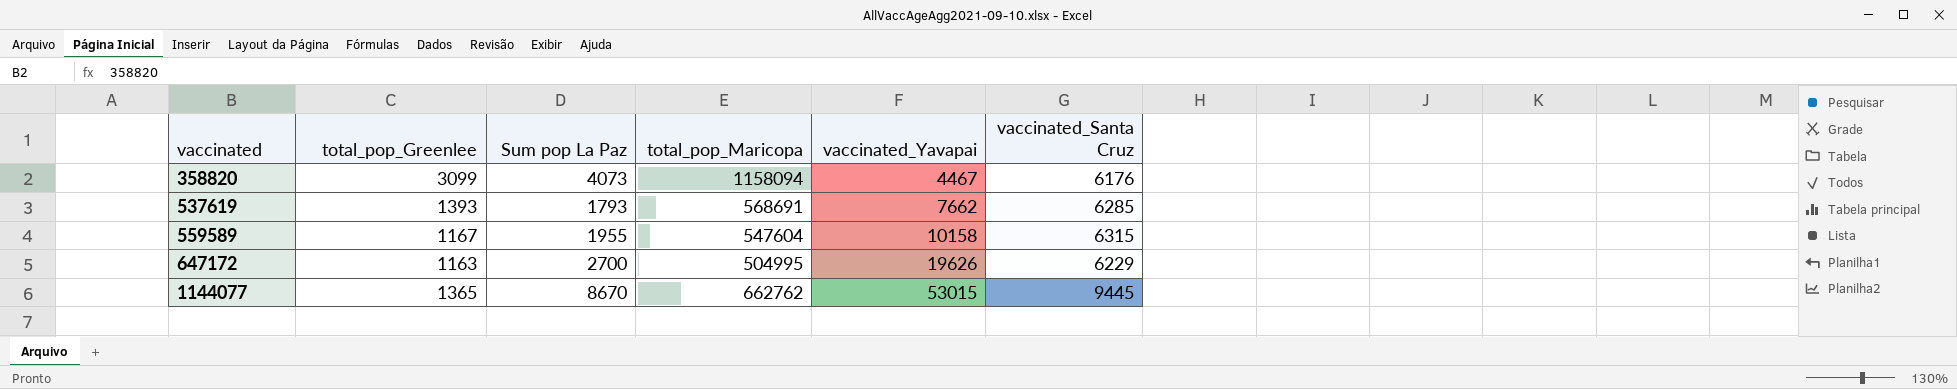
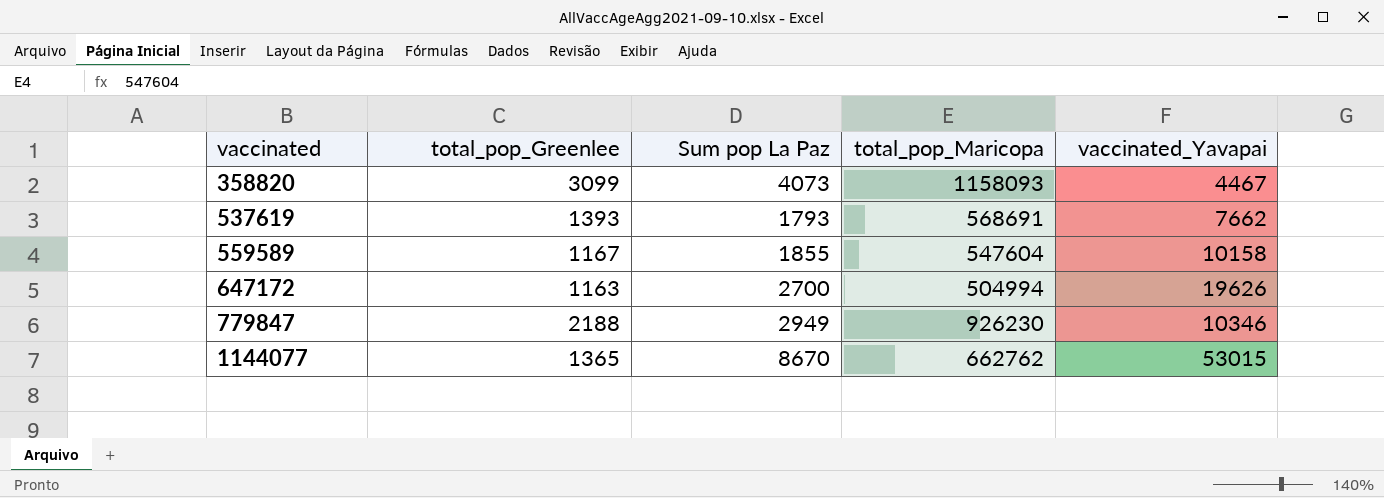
column vaccinated_Santa Cruz | position: 6 -> none
358820 | total_pop_Maricopa: 1158094 -> 1158093
559589 | Sum pop La Paz: 1955 -> 1855
647172 | total_pop_Maricopa: 504995 -> 504994
row 779847: none -> 2188 | 2949 | 926230 | 10346

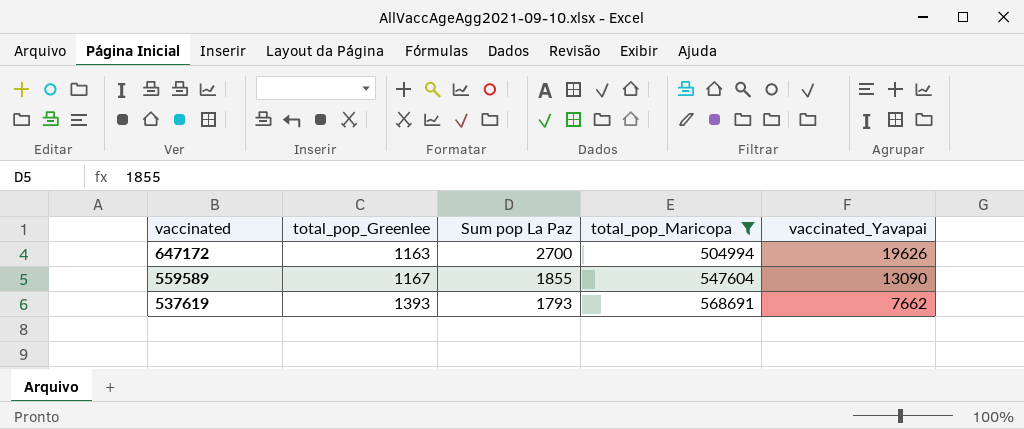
filter: none -> total_pop_Maricopa <= 568691
row order: vaccinated ascending -> vaccinated descending
559589 | vaccinated_Yavapai: 10158 -> 13090

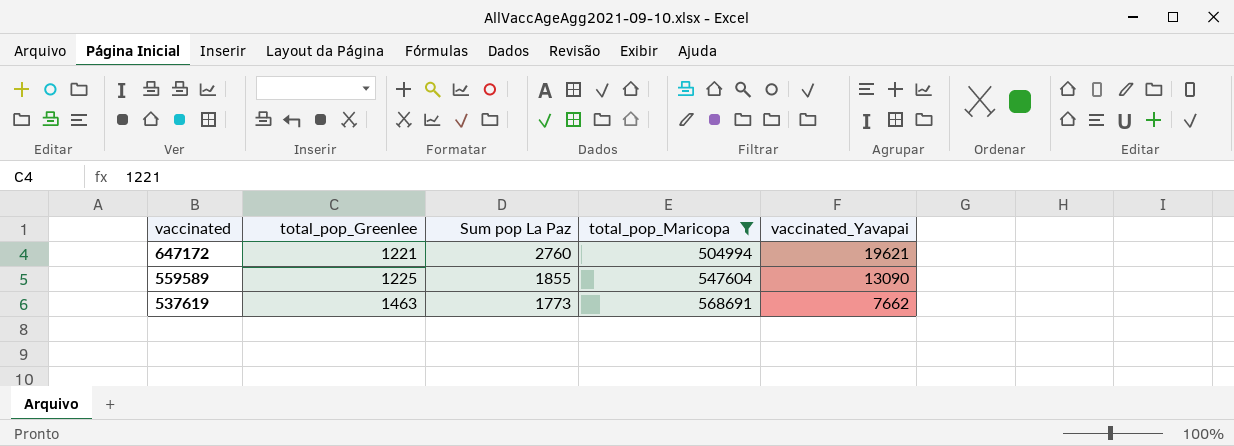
647172 | total_pop_Greenlee: 1163 -> 1221
647172 | Sum pop La Paz: 2700 -> 2760
647172 | vaccinated_Yavapai: 19626 -> 19621
559589 | total_pop_Greenlee: 1167 -> 1225
537619 | total_pop_Greenlee: 1393 -> 1463
537619 | Sum pop La Paz: 1793 -> 1773

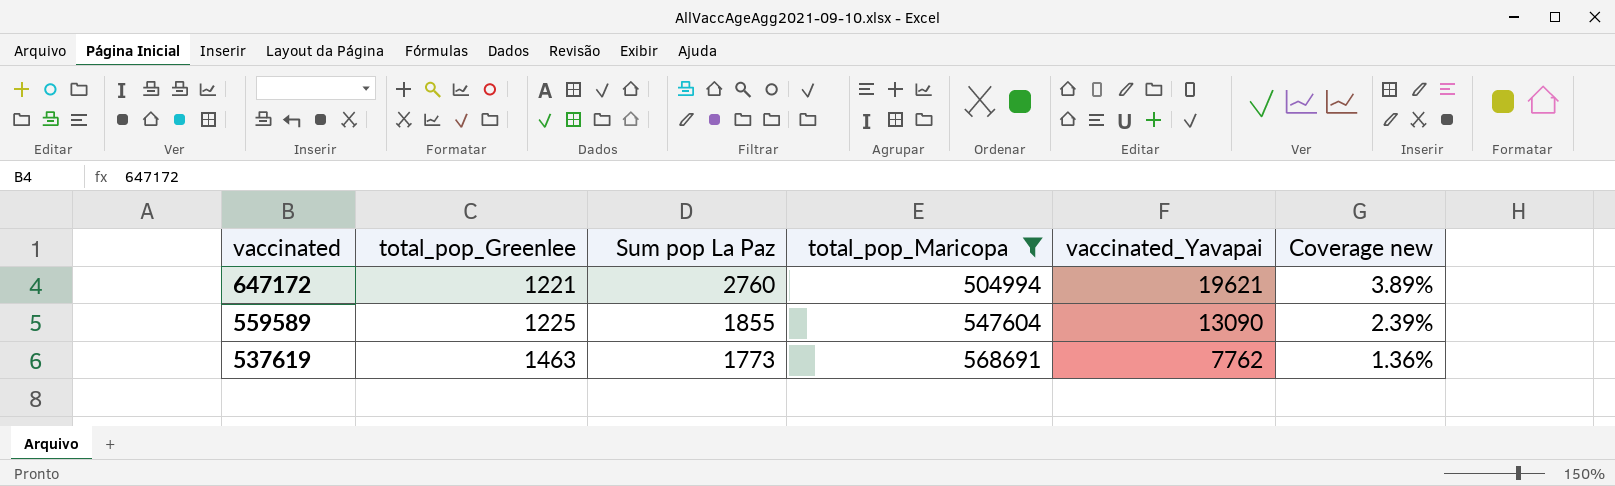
column Coverage new | formula: none -> [vaccinated_Yavapai] / [total_pop_Maricopa]
537619 | vaccinated_Yavapai: 7662 -> 7762

